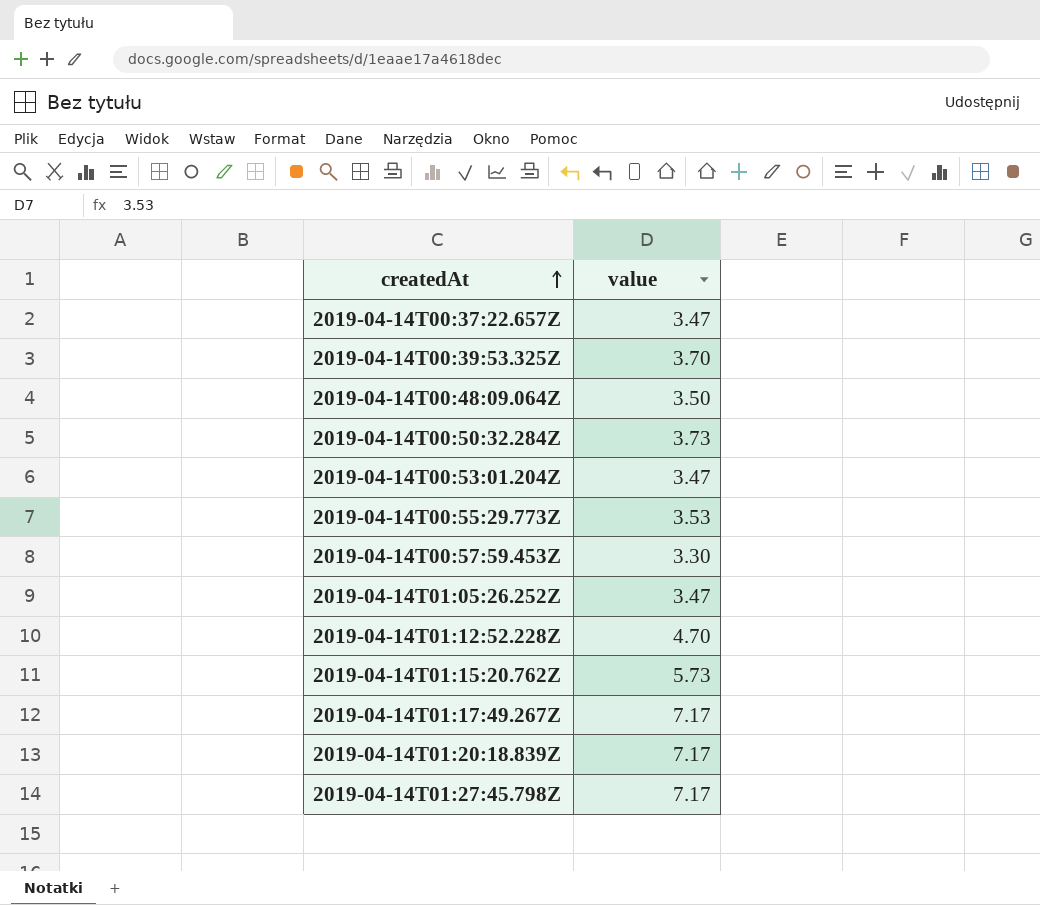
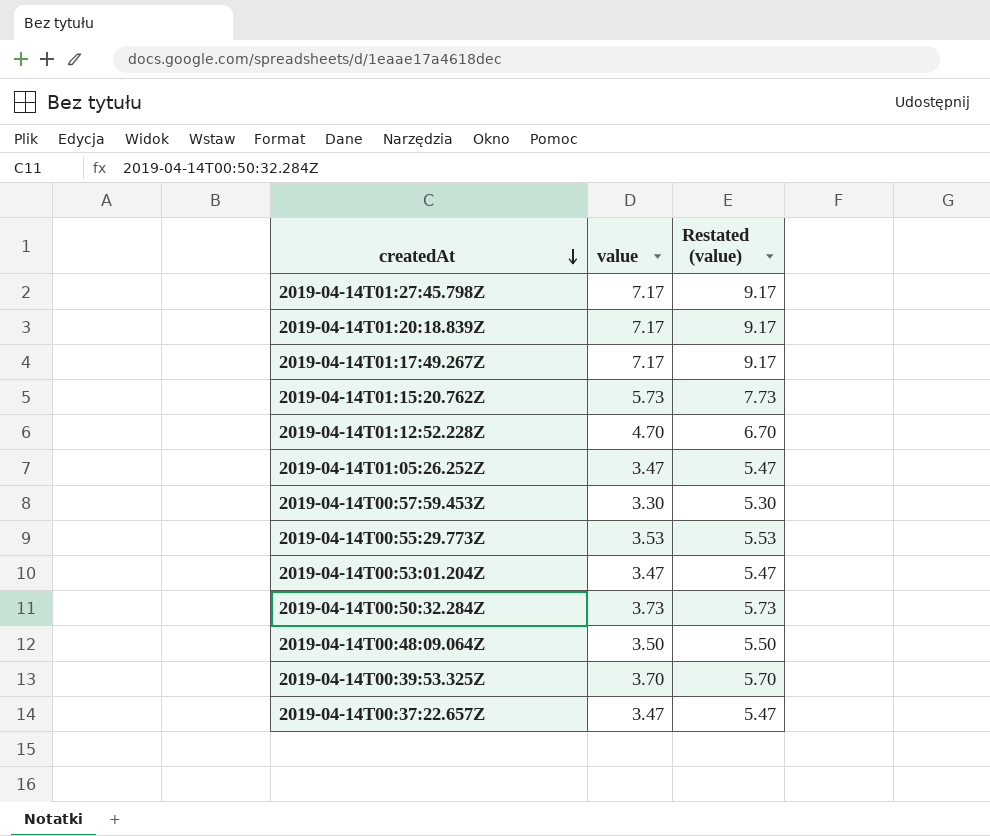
row order: createdAt ascending -> createdAt descending
column Restated (value) | formula: none -> [value] + 2

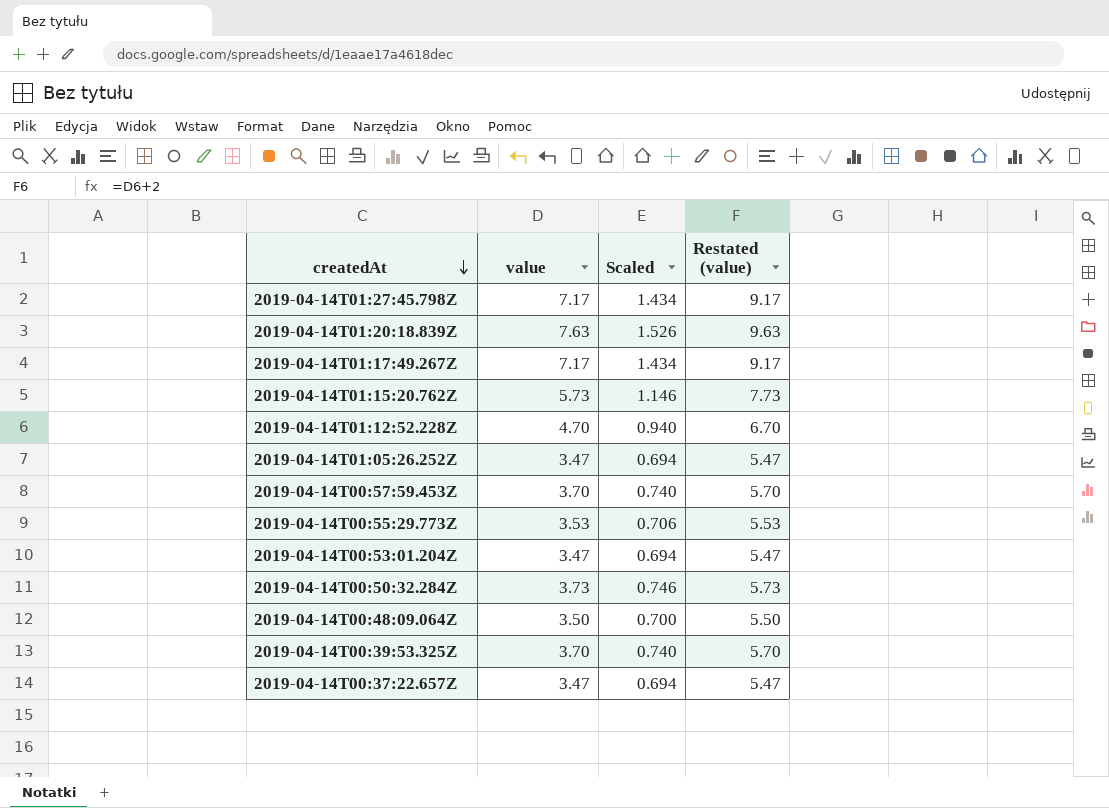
column Scaled | formula: none -> [value] * 0.2
2019-04-14T01:20:18.839Z | value: 7.17 -> 7.63
2019-04-14T01:20:18.839Z | Restated (value): 9.17 -> 9.63
2019-04-14T00:57:59.453Z | value: 3.30 -> 3.70
2019-04-14T00:57:59.453Z | Restated (value): 5.30 -> 5.70

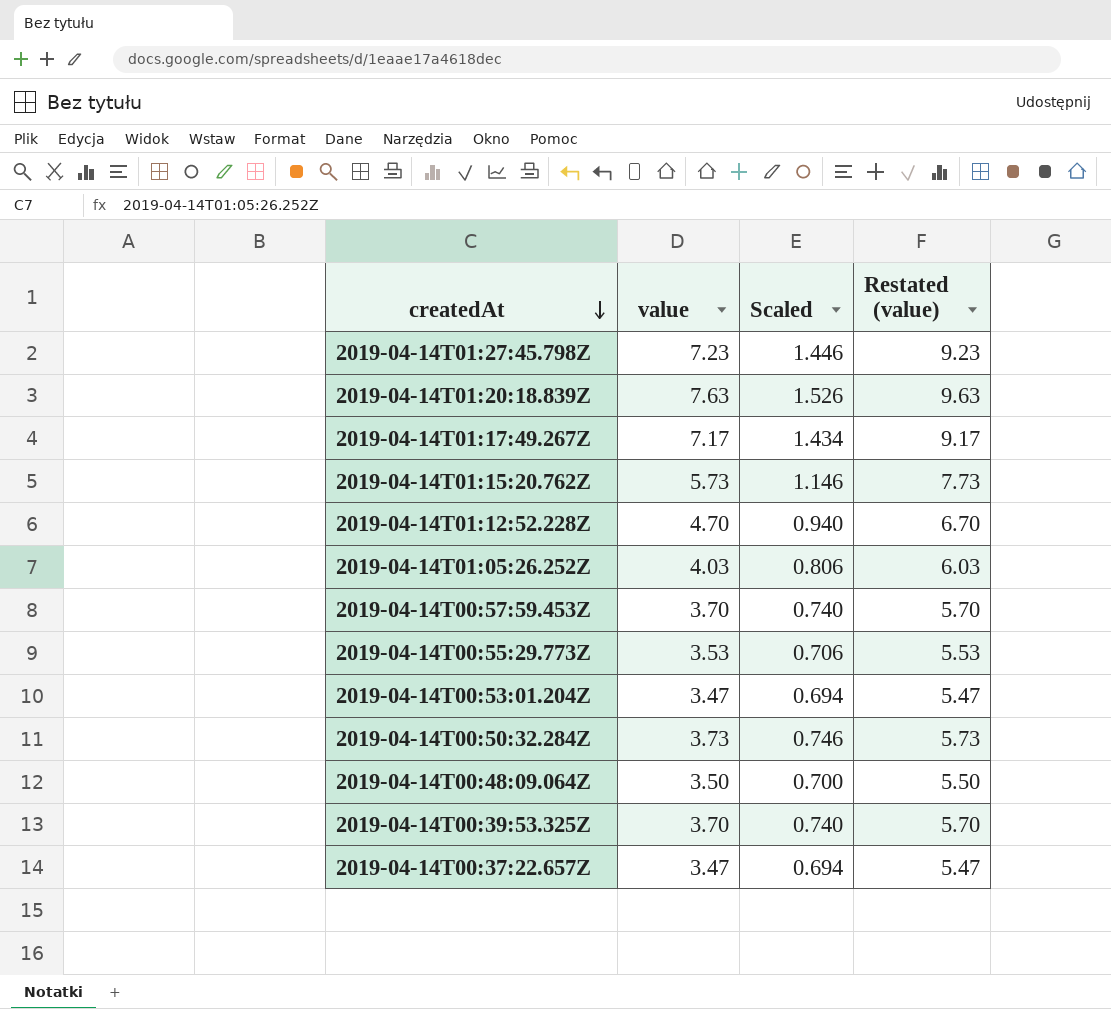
2019-04-14T01:27:45.798Z | value: 7.17 -> 7.23
2019-04-14T01:27:45.798Z | Scaled: 1.434 -> 1.446
2019-04-14T01:27:45.798Z | Restated (value): 9.17 -> 9.23
2019-04-14T01:05:26.252Z | value: 3.47 -> 4.03
2019-04-14T01:05:26.252Z | Scaled: 0.694 -> 0.806
2019-04-14T01:05:26.252Z | Restated (value): 5.47 -> 6.03

